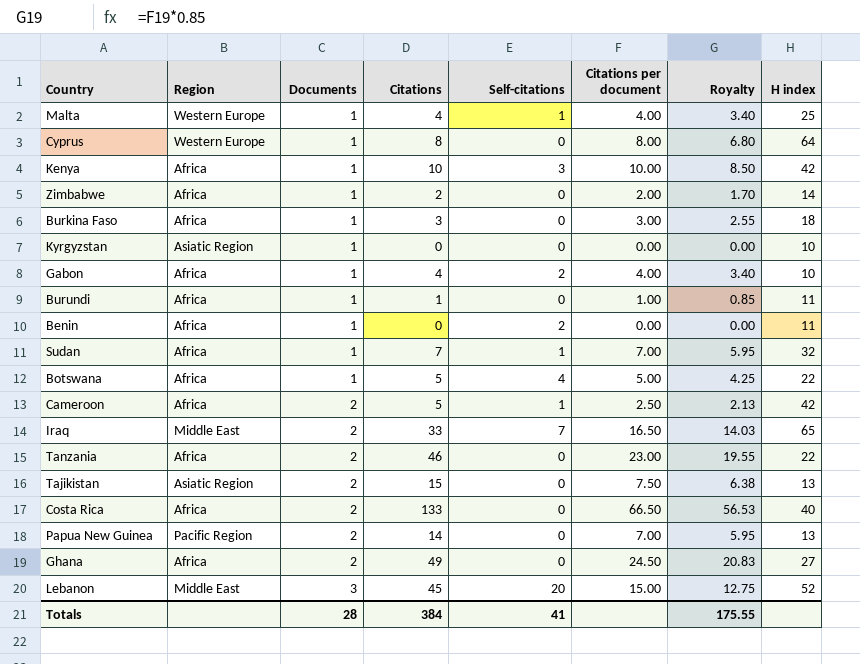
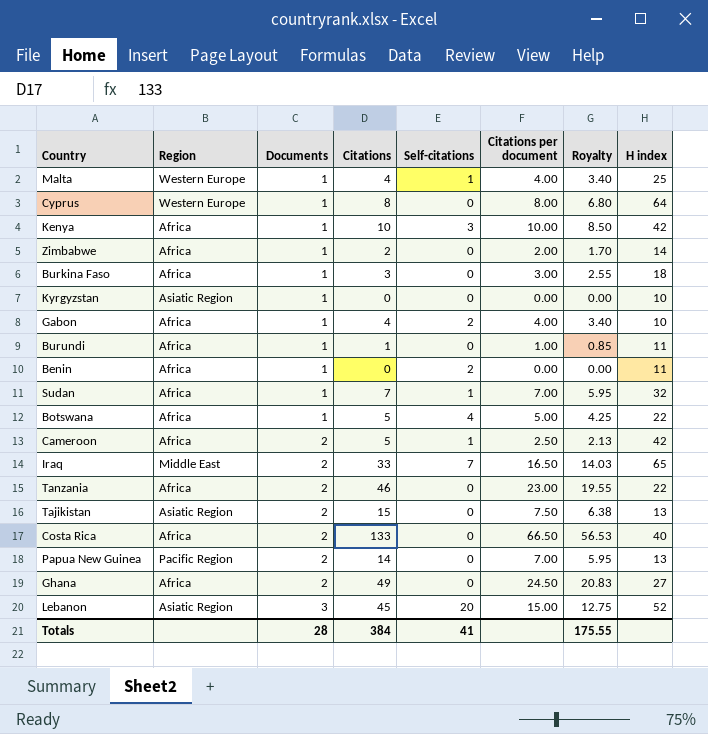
Lebanon | Region: Middle East -> Asiatic Region

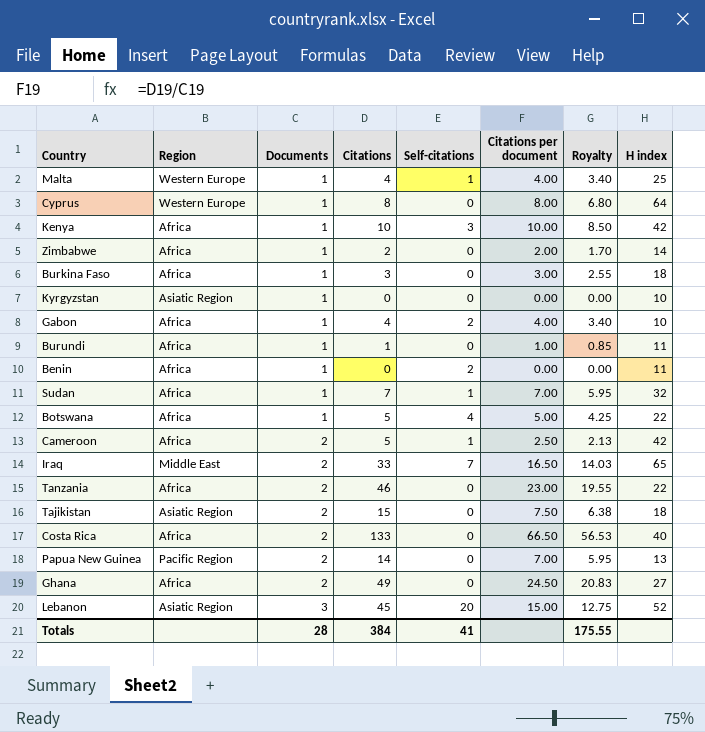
Tajikistan | H index: 13 -> 18

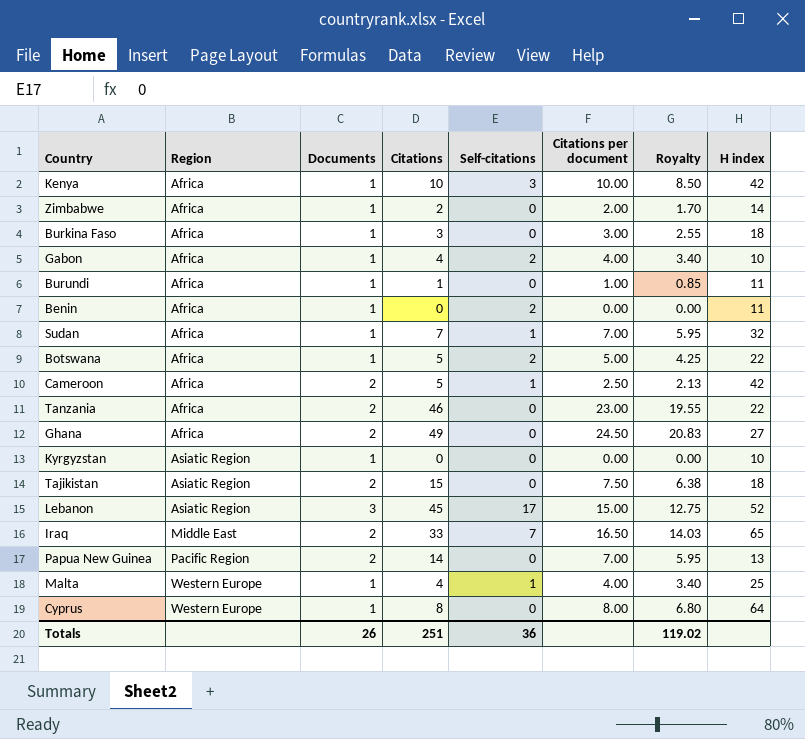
row order: Documents ascending -> Region ascending
row Costa Rica: Africa | 2 | 133 | 0 | 66.50 | 56.53 | 40 -> none
Botswana | Self-citations: 4 -> 2
Lebanon | Self-citations: 20 -> 17
Totals | Documents: 28 -> 26
Totals | Citations: 384 -> 251
Totals | Self-citations: 41 -> 36
Totals | Royalty: 175.55 -> 119.02

